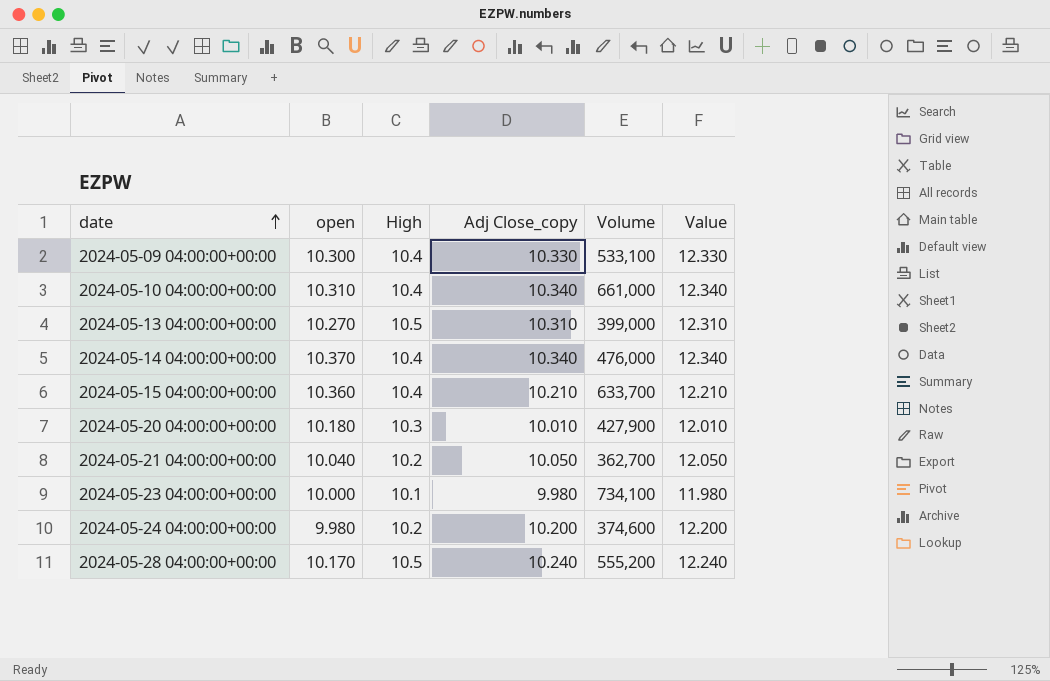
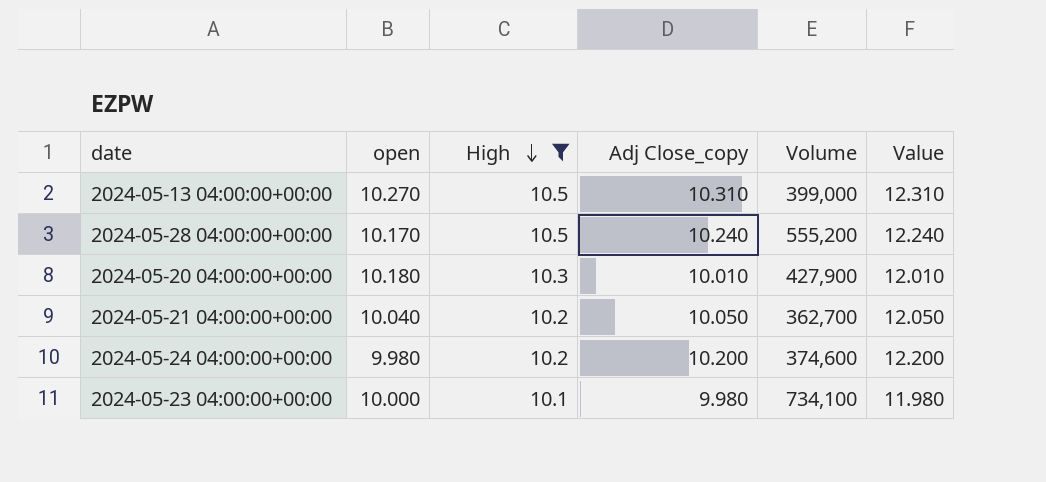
filter: none -> High != 10.4
row order: date ascending -> High descending

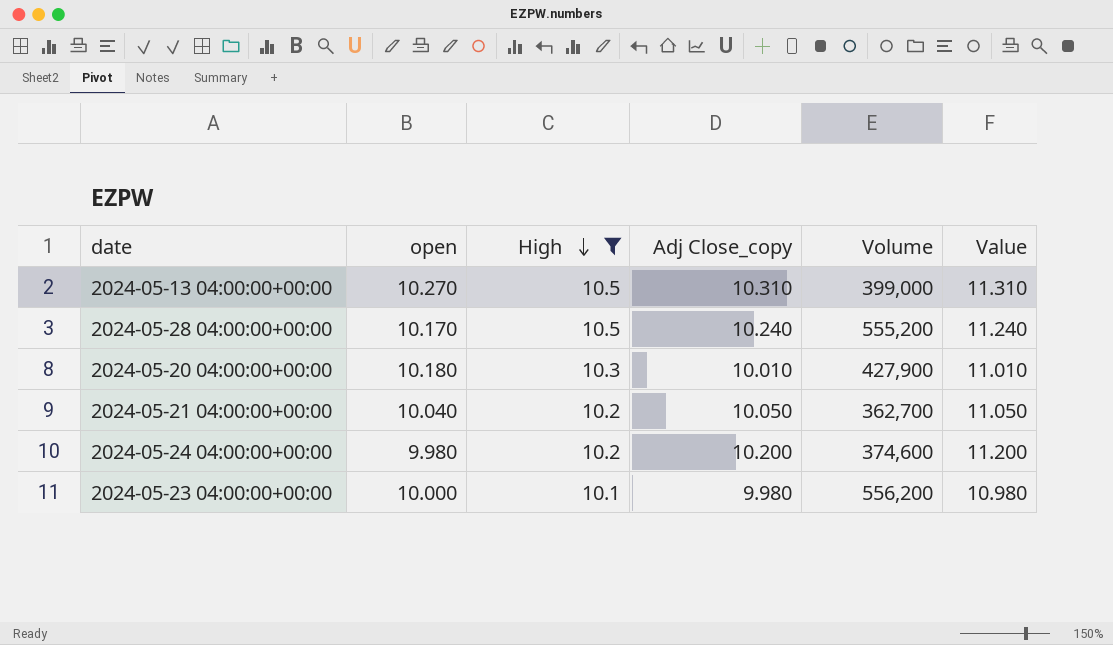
column Value | formula: [Adj Close_copy] + 2 -> [Adj Close_copy] + 1
2024-05-23 04:00:00+00:00 | Volume: 734,100 -> 556,200

